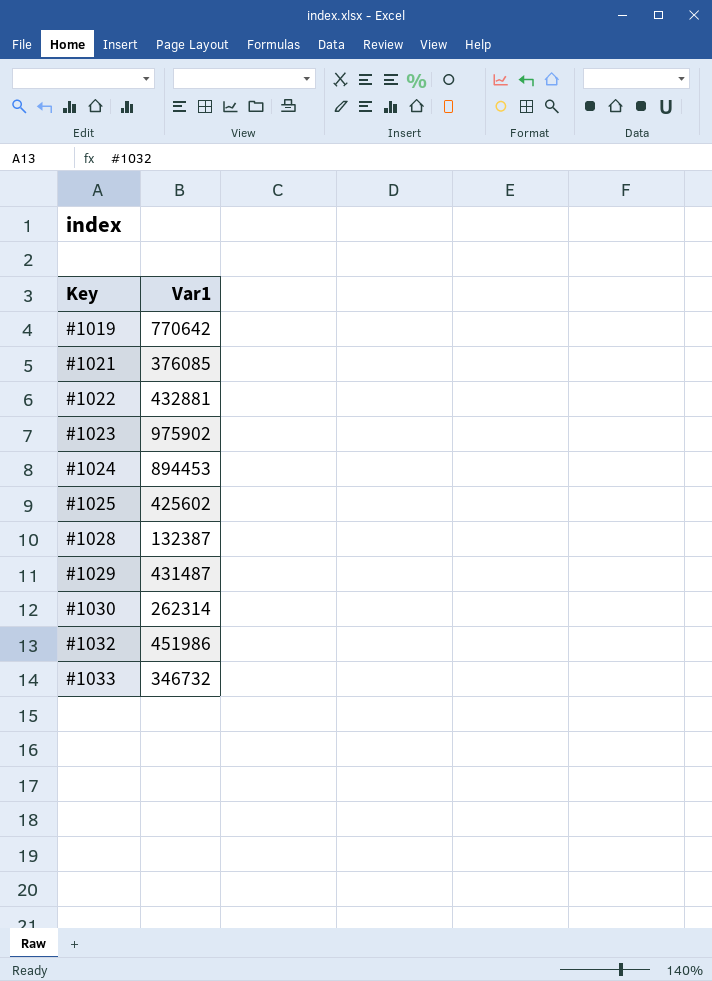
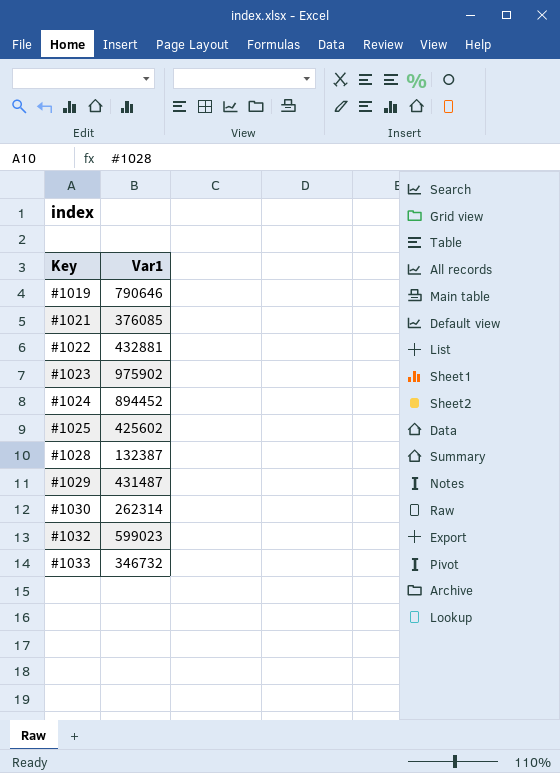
#1019 | Var1: 770642 -> 790646
#1024 | Var1: 894453 -> 894452
#1032 | Var1: 451986 -> 599023

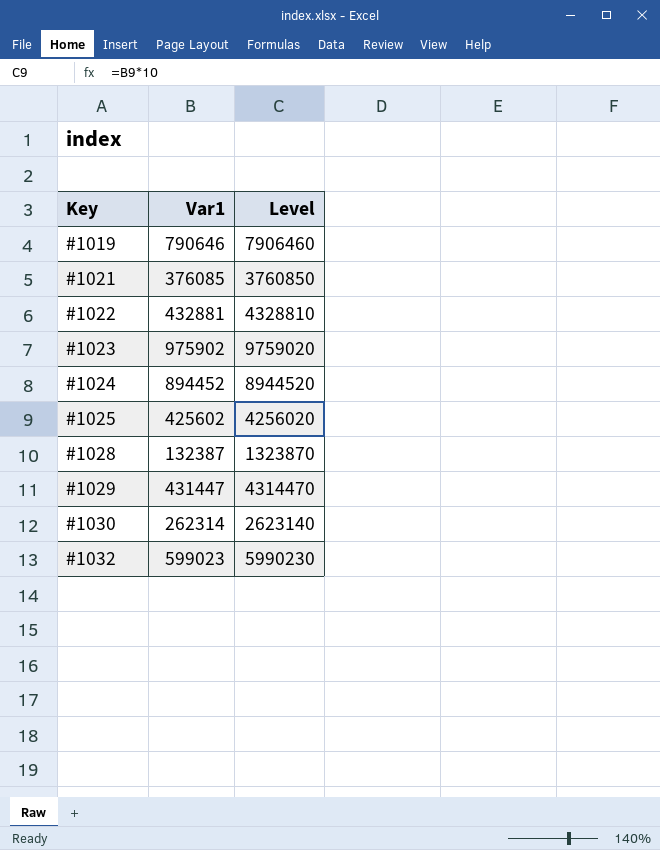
column Level | formula: none -> [Var1] * 10
row #1033: 346732 -> none
#1029 | Var1: 431487 -> 431447

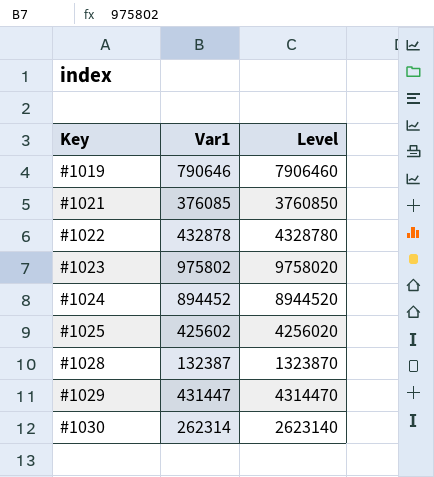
row #1032: 599023 | 5990230 -> none
#1022 | Var1: 432881 -> 432878
#1022 | Level: 4328810 -> 4328780
#1023 | Var1: 975902 -> 975802
#1023 | Level: 9759020 -> 9758020

